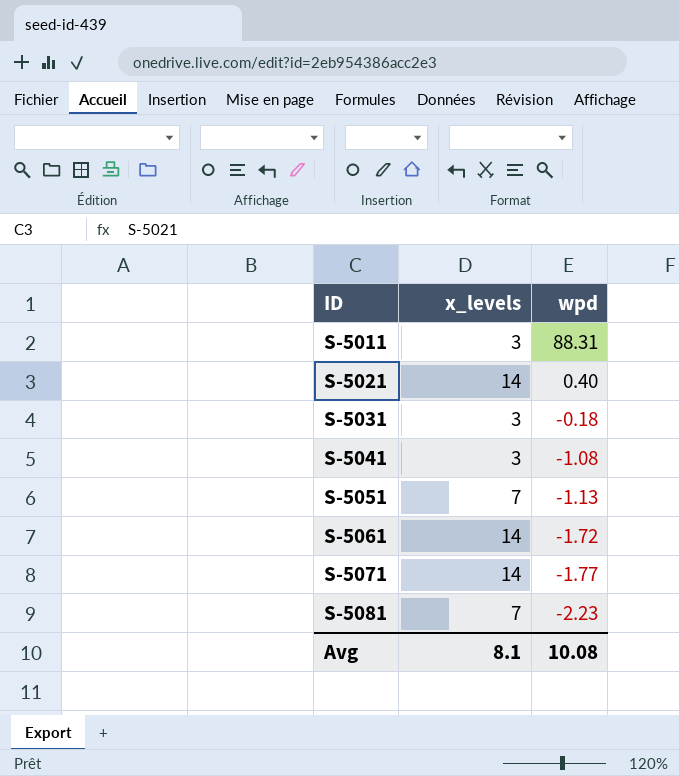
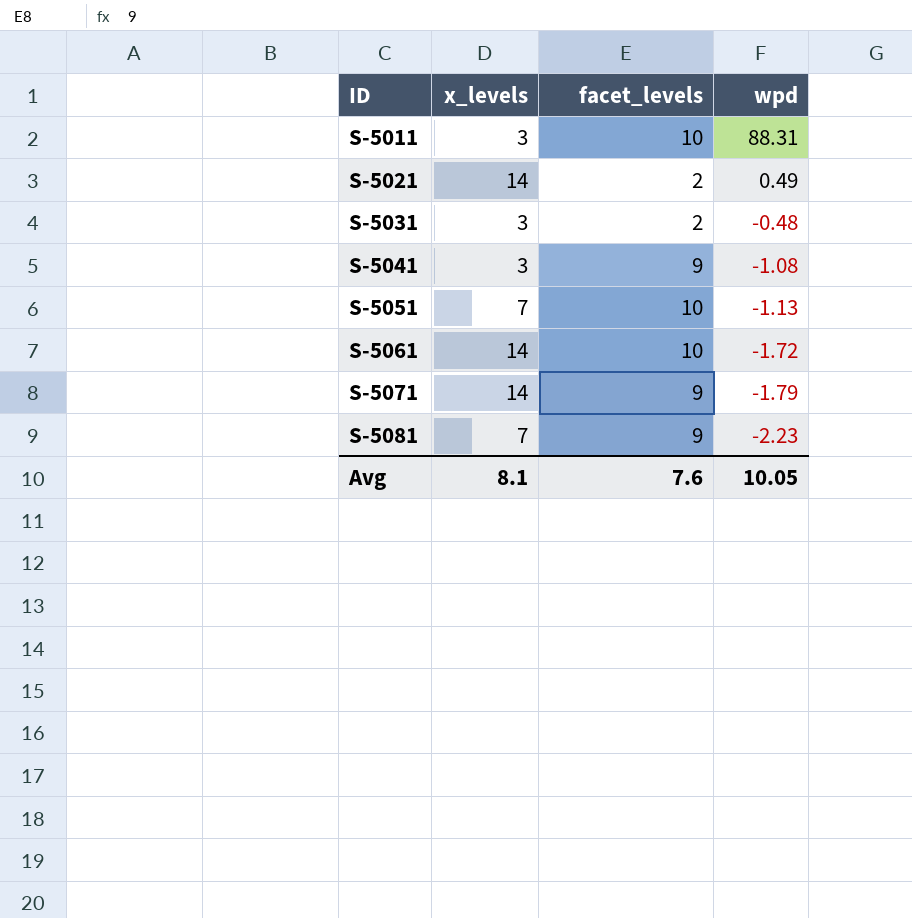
column facet_levels | position: none -> 3
S-5021 | wpd: 0.40 -> 0.49
S-5031 | wpd: -0.18 -> -0.48
S-5071 | wpd: -1.77 -> -1.79
Avg | wpd: 10.08 -> 10.05

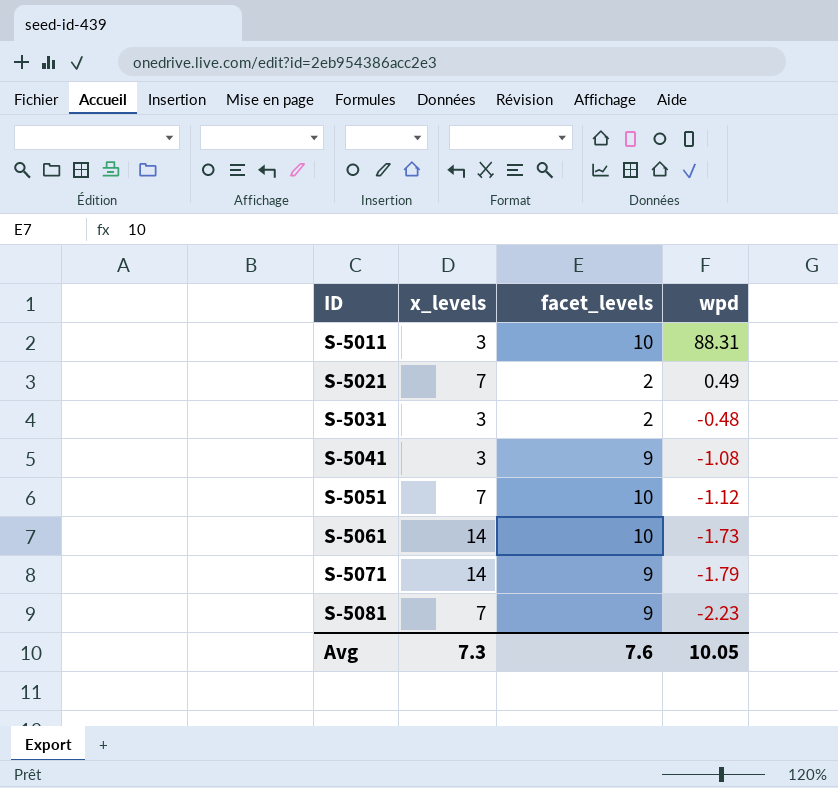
S-5021 | x_levels: 14 -> 7
S-5051 | wpd: -1.13 -> -1.12
S-5061 | wpd: -1.72 -> -1.73
Avg | x_levels: 8.1 -> 7.3

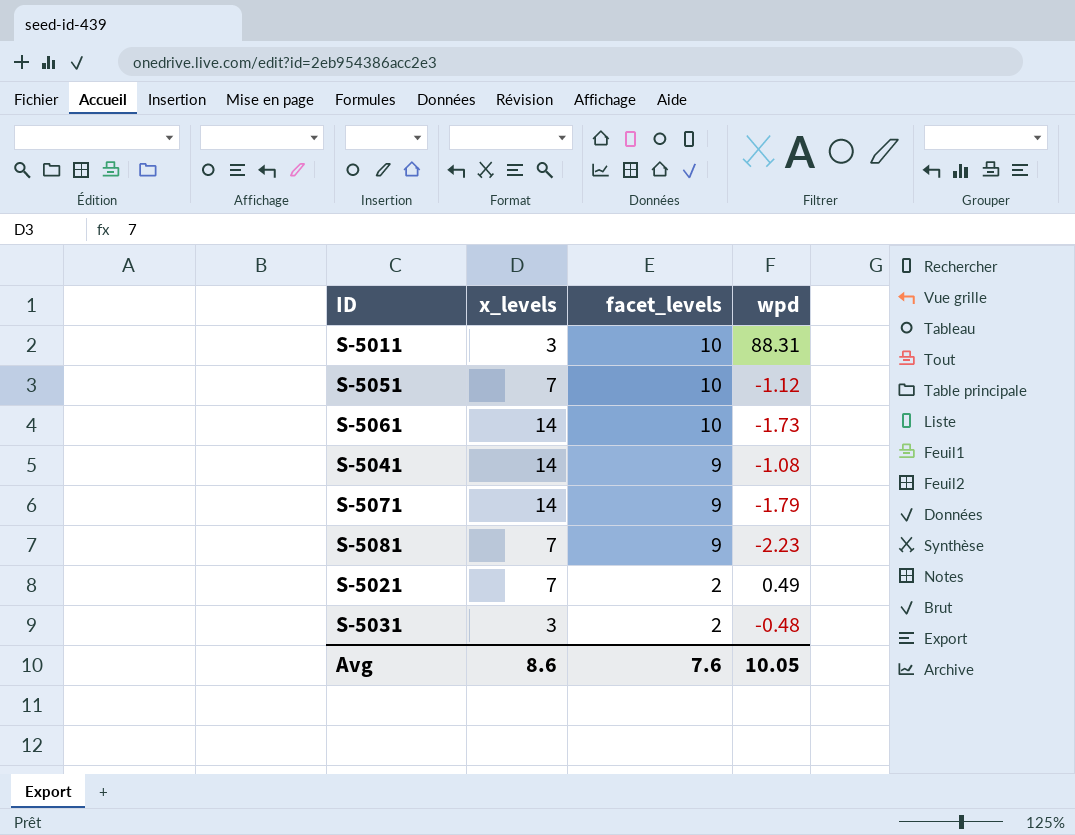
row order: ID ascending -> facet_levels descending
S-5041 | x_levels: 3 -> 14
Avg | x_levels: 7.3 -> 8.6

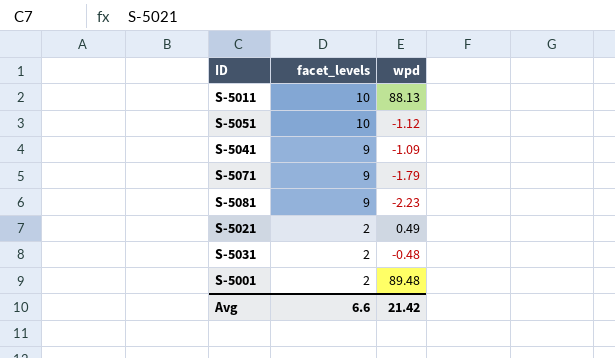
column x_levels | position: 2 -> none
row S-5061: 14 | 10 | -1.73 -> none
S-5011 | wpd: 88.31 -> 88.13
S-5041 | wpd: -1.08 -> -1.09
row S-5001: none -> 2 | 89.48
Avg | facet_levels: 7.6 -> 6.6
Avg | wpd: 10.05 -> 21.42

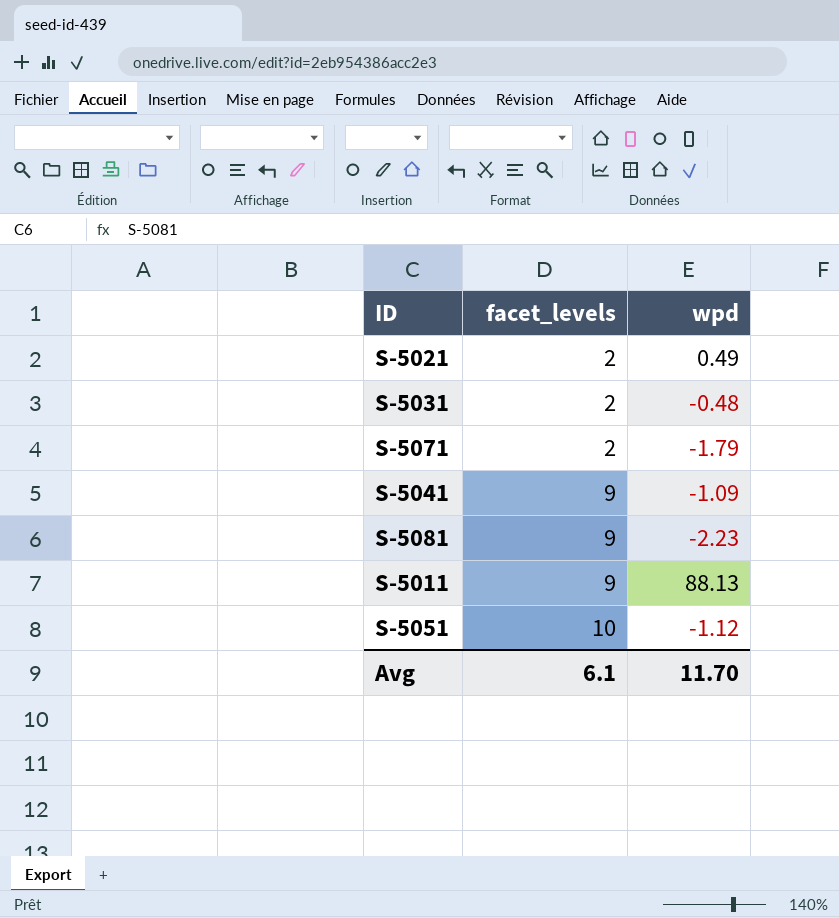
row order: facet_levels descending -> facet_levels ascending
row S-5001: 2 | 89.48 -> none
S-5071 | facet_levels: 9 -> 2
S-5011 | facet_levels: 10 -> 9
Avg | facet_levels: 6.6 -> 6.1
Avg | wpd: 21.42 -> 11.70

